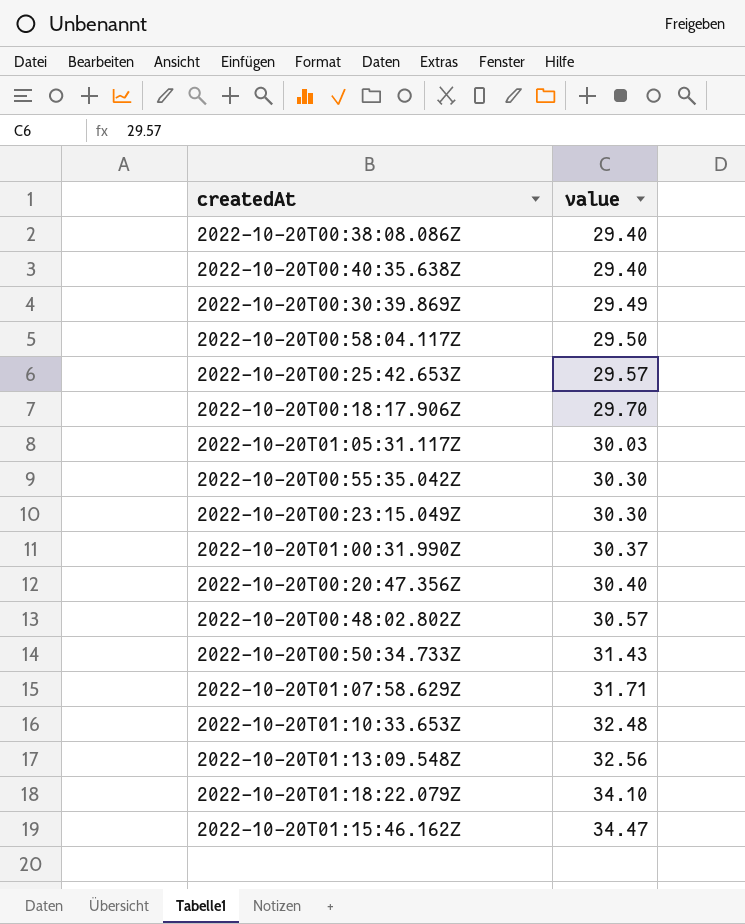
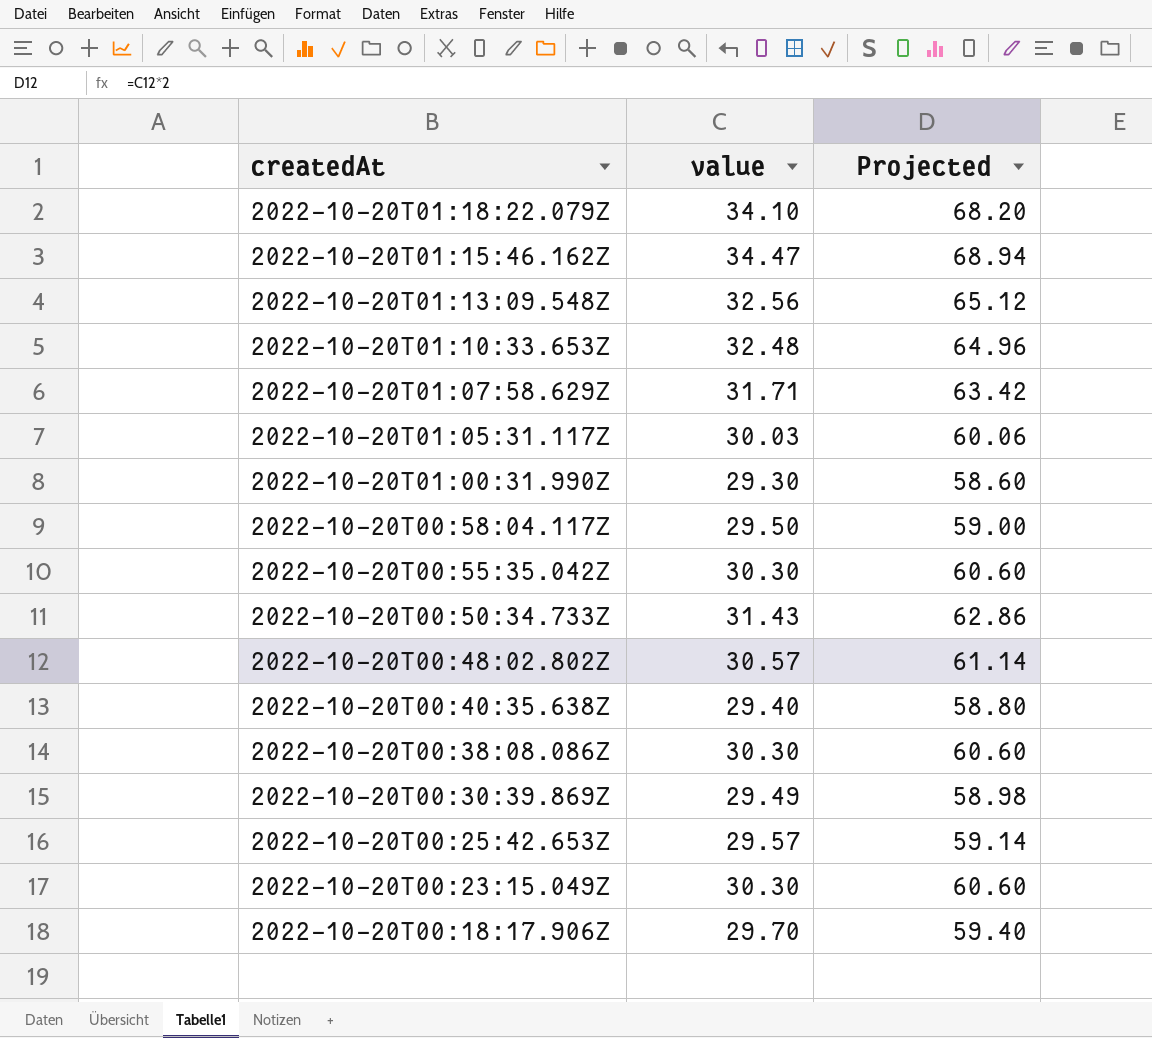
row order: value ascending -> createdAt descending
column Projected | formula: none -> [value] * 2
row 2022-10-20T00:20:47.356Z: 30.40 -> none
2022-10-20T01:00:31.990Z | value: 30.37 -> 29.30
2022-10-20T00:38:08.086Z | value: 29.40 -> 30.30

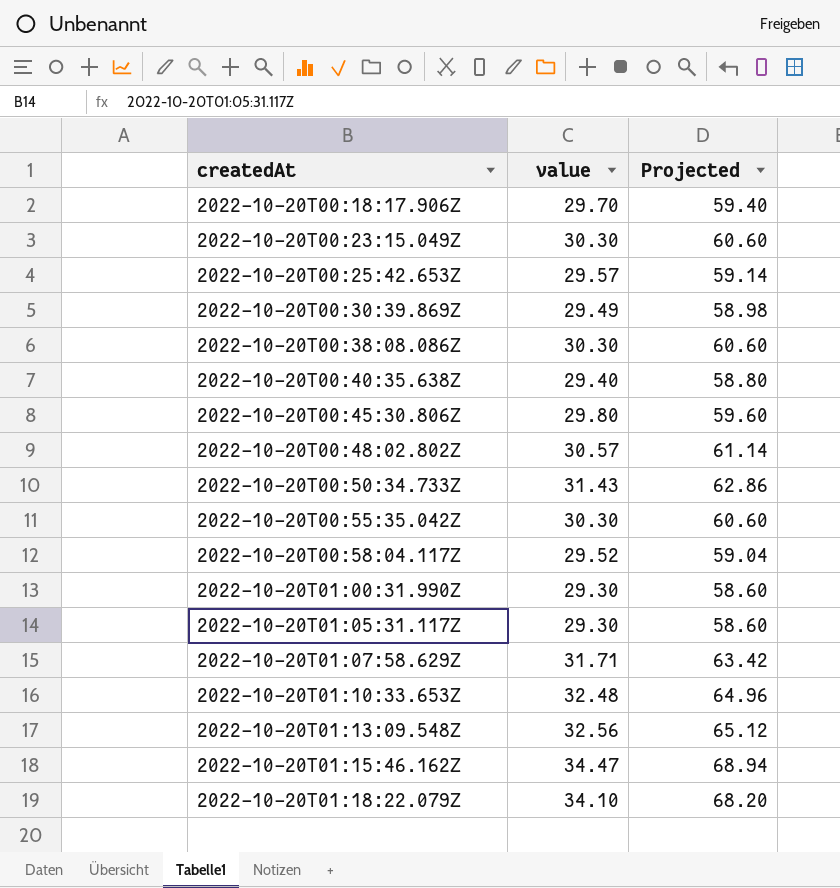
row order: createdAt descending -> createdAt ascending
row 2022-10-20T00:45:30.806Z: none -> 29.80 | 59.60
2022-10-20T00:58:04.117Z | value: 29.50 -> 29.52
2022-10-20T00:58:04.117Z | Projected: 59.00 -> 59.04
2022-10-20T01:05:31.117Z | value: 30.03 -> 29.30
2022-10-20T01:05:31.117Z | Projected: 60.06 -> 58.60

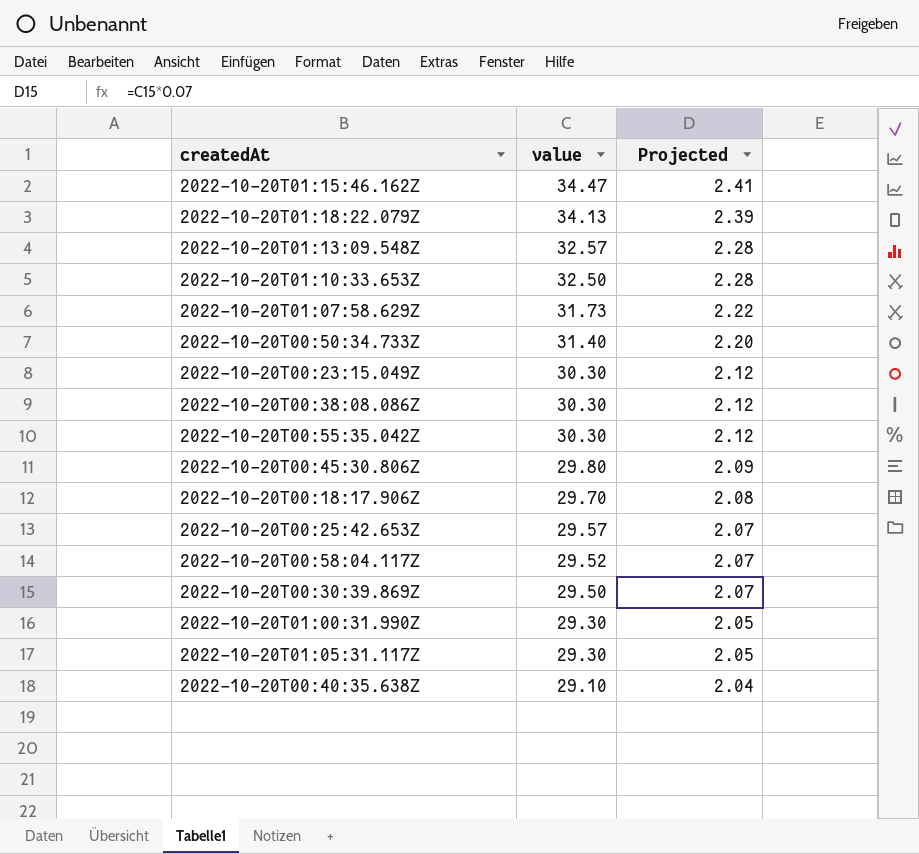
row order: createdAt ascending -> value descending
column Projected | formula: [value] * 2 -> [value] * 0.07
row 2022-10-20T00:48:02.802Z: 30.57 | 61.14 -> none
2022-10-20T01:18:22.079Z | value: 34.10 -> 34.13
2022-10-20T01:13:09.548Z | value: 32.56 -> 32.57
2022-10-20T01:10:33.653Z | value: 32.48 -> 32.50
2022-10-20T01:07:58.629Z | value: 31.71 -> 31.73
2022-10-20T00:50:34.733Z | value: 31.43 -> 31.40
2022-10-20T00:30:39.869Z | value: 29.49 -> 29.50
2022-10-20T00:40:35.638Z | value: 29.40 -> 29.10

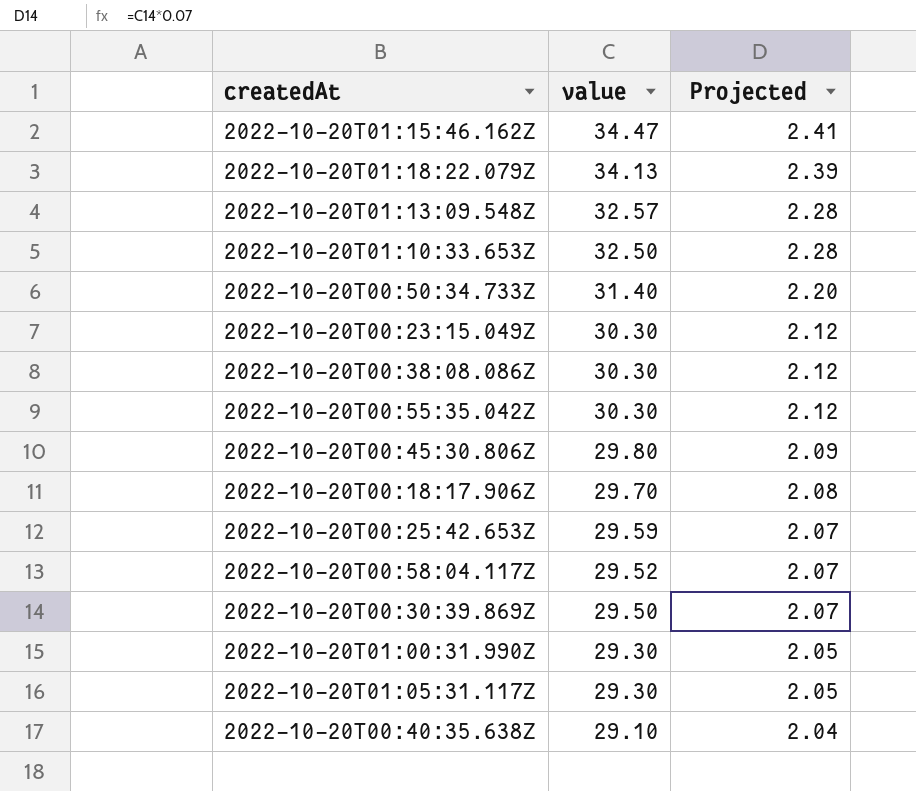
row 2022-10-20T01:07:58.629Z: 31.73 | 2.22 -> none
2022-10-20T00:25:42.653Z | value: 29.57 -> 29.59

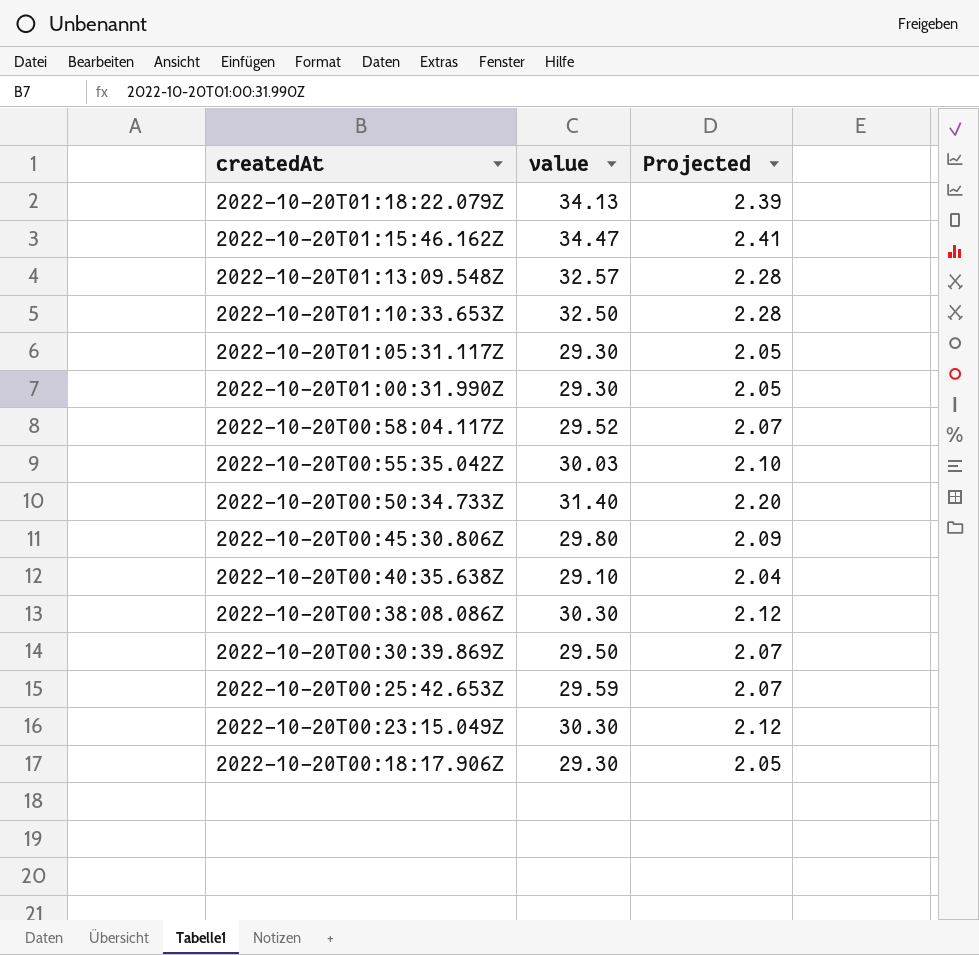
row order: value descending -> createdAt descending
2022-10-20T00:55:35.042Z | value: 30.30 -> 30.03
2022-10-20T00:55:35.042Z | Projected: 2.12 -> 2.10
2022-10-20T00:18:17.906Z | value: 29.70 -> 29.30
2022-10-20T00:18:17.906Z | Projected: 2.08 -> 2.05

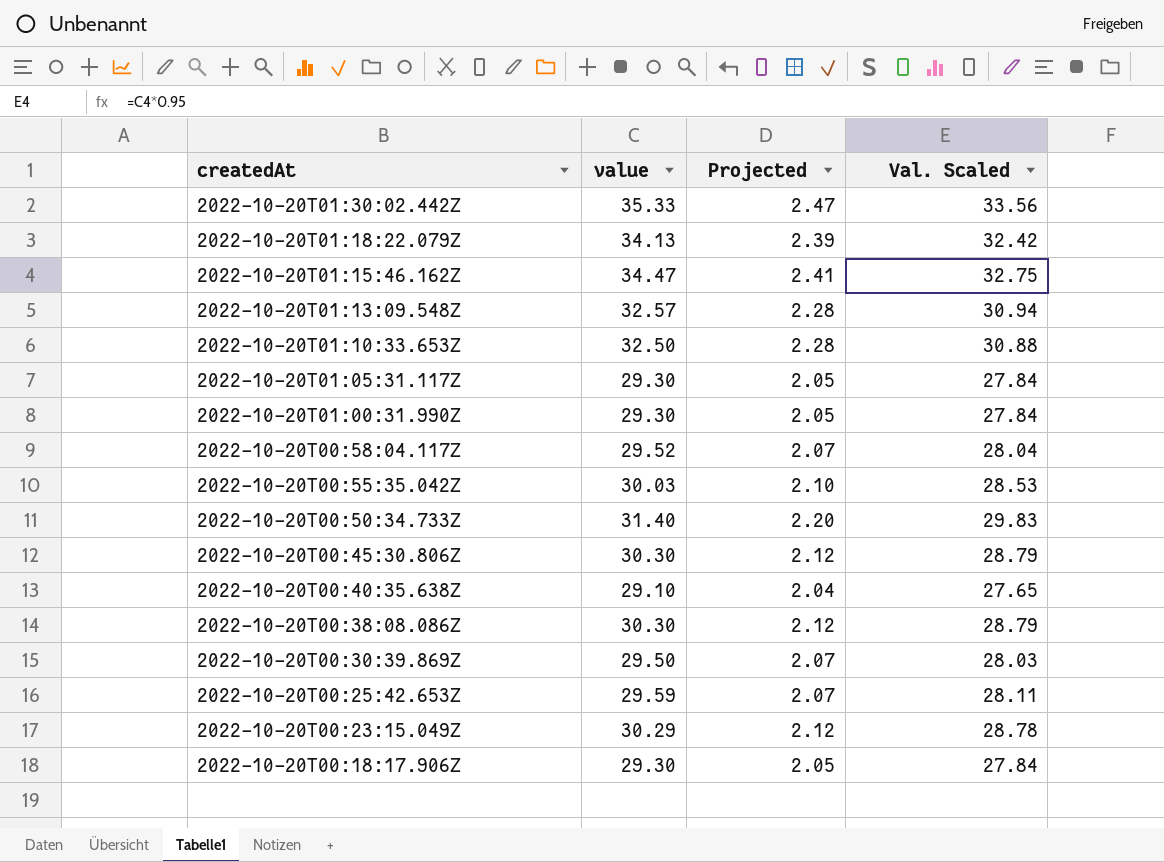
column Val. Scaled | formula: none -> [value] * 0.95
row 2022-10-20T01:30:02.442Z: none -> 35.33 | 2.47 | 33.56
2022-10-20T00:45:30.806Z | value: 29.80 -> 30.30
2022-10-20T00:45:30.806Z | Projected: 2.09 -> 2.12
2022-10-20T00:23:15.049Z | value: 30.30 -> 30.29

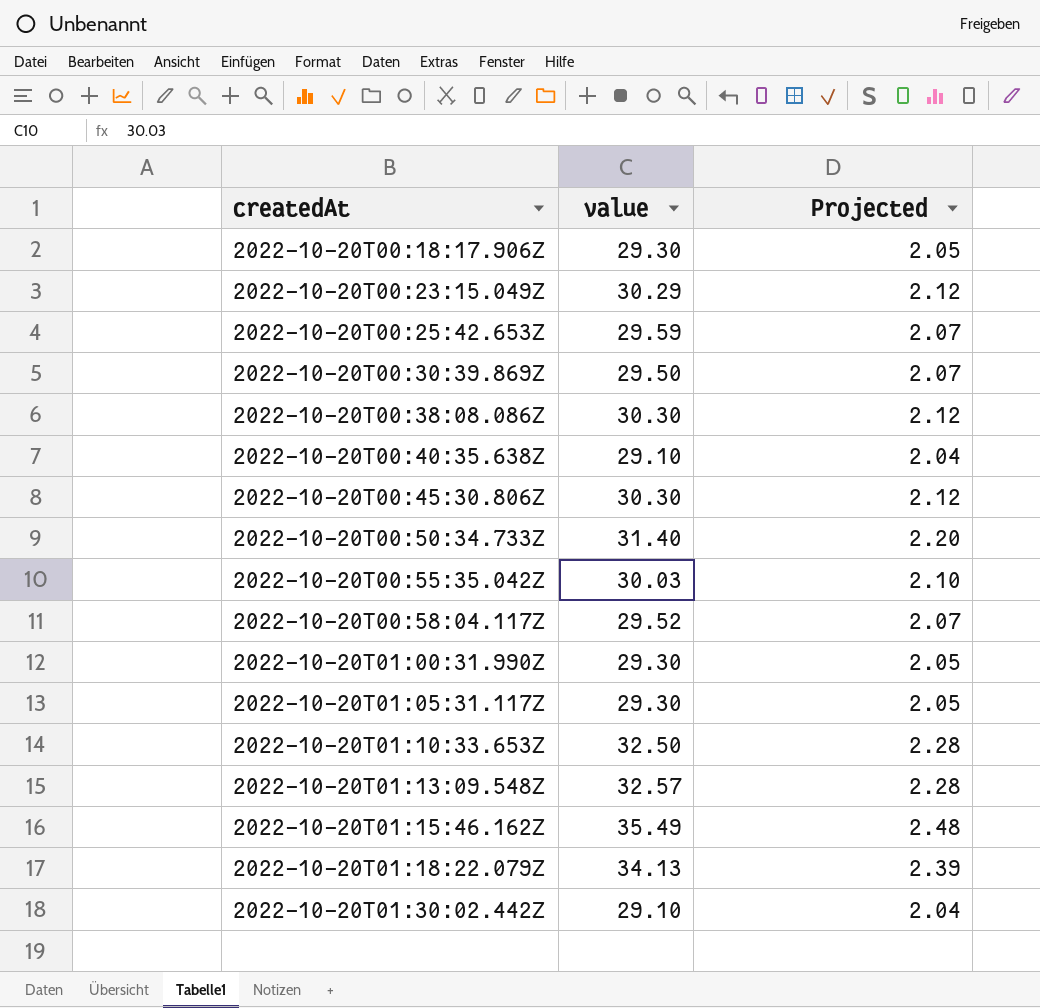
row order: createdAt descending -> createdAt ascending
column Val. Scaled | formula: [value] * 0.95 -> none
2022-10-20T01:15:46.162Z | value: 34.47 -> 35.49
2022-10-20T01:15:46.162Z | Projected: 2.41 -> 2.48
2022-10-20T01:30:02.442Z | value: 35.33 -> 29.10
2022-10-20T01:30:02.442Z | Projected: 2.47 -> 2.04

